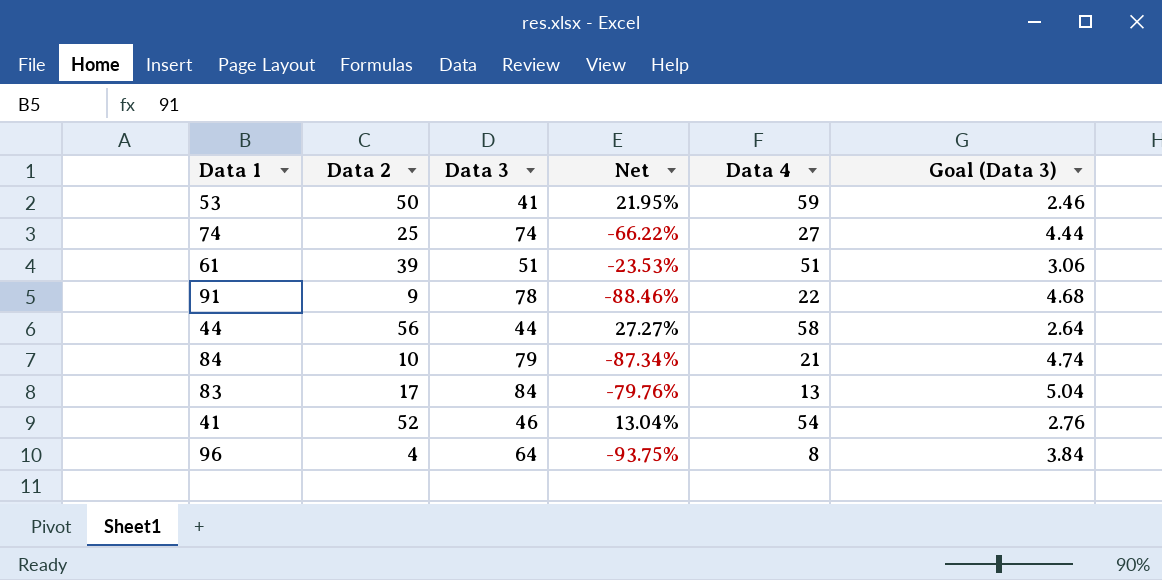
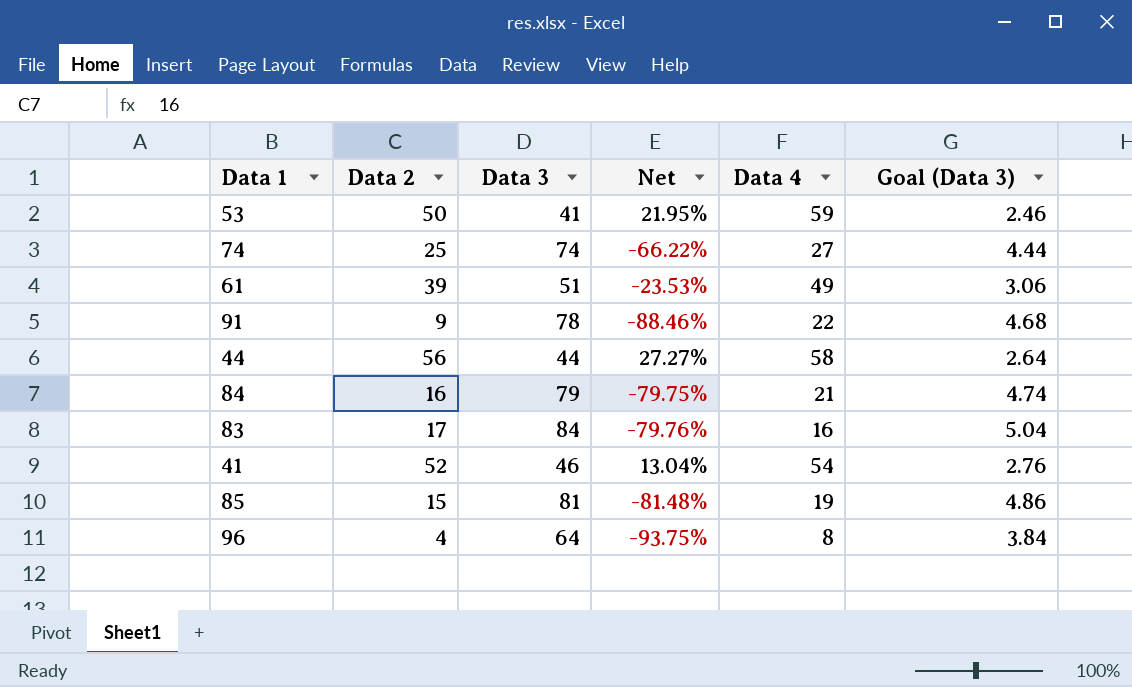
61 | Data 4: 51 -> 49
84 | Data 2: 10 -> 16
84 | Net: -87.34% -> -79.75%
83 | Data 4: 13 -> 16
row 85: none -> 15 | 81 | -81.48% | 19 | 4.86

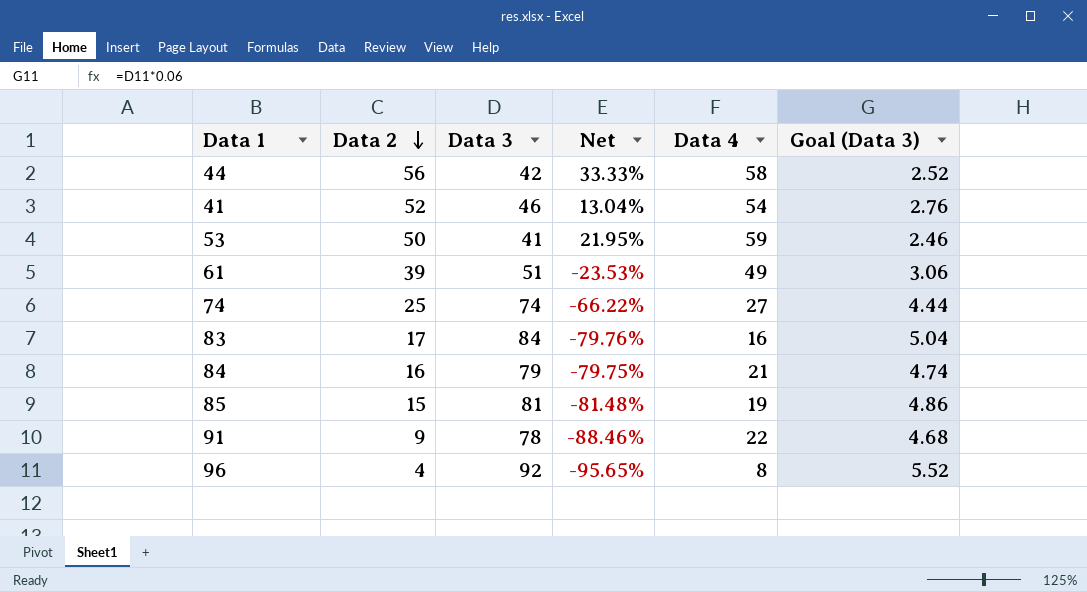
row order: none -> Data 2 descending
44 | Data 3: 44 -> 42
44 | Net: 27.27% -> 33.33%
44 | Goal (Data 3): 2.64 -> 2.52
96 | Data 3: 64 -> 92
96 | Net: -93.75% -> -95.65%
96 | Goal (Data 3): 3.84 -> 5.52

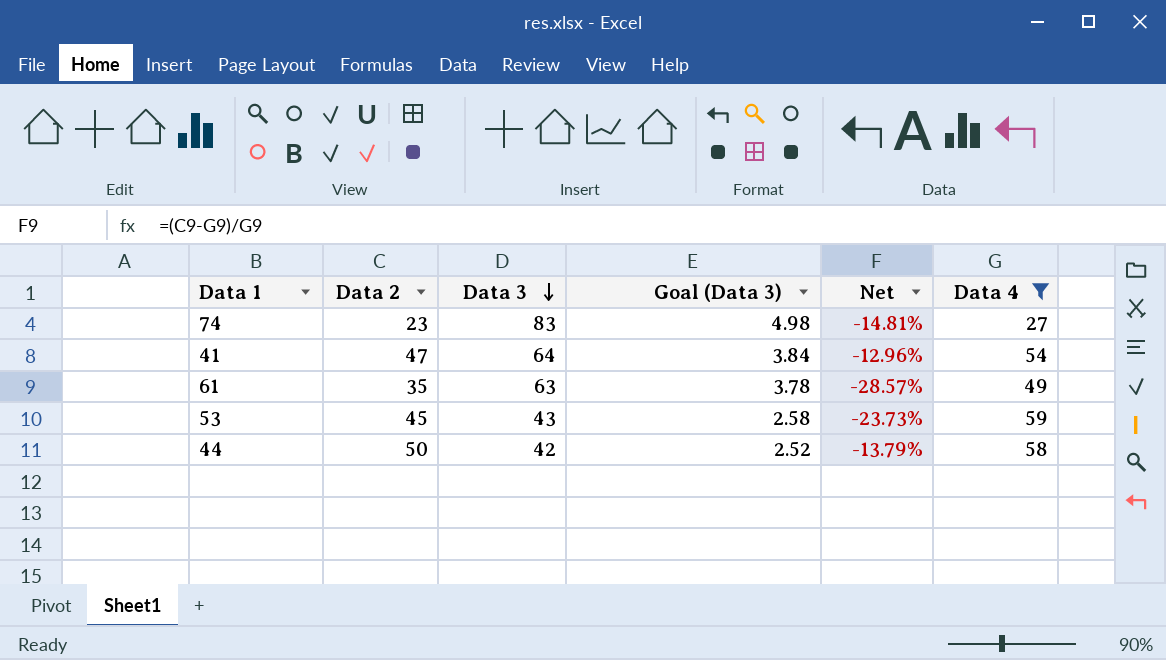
filter: none -> Data 4 >= 27
row order: Data 2 descending -> Data 3 descending
column Goal (Data 3) | position: 6 -> 4
column Net | formula: ([Data 2] - [Data 3]) / [Data 3] -> ([Data 2] - [Data 4]) / [Data 4]
74 | Data 2: 25 -> 23
74 | Data 3: 74 -> 83
74 | Goal (Data 3): 4.44 -> 4.98
41 | Data 2: 52 -> 47
41 | Data 3: 46 -> 64
41 | Goal (Data 3): 2.76 -> 3.84
61 | Data 2: 39 -> 35
61 | Data 3: 51 -> 63
61 | Goal (Data 3): 3.06 -> 3.78
53 | Data 2: 50 -> 45
53 | Data 3: 41 -> 43
53 | Goal (Data 3): 2.46 -> 2.58
44 | Data 2: 56 -> 50

